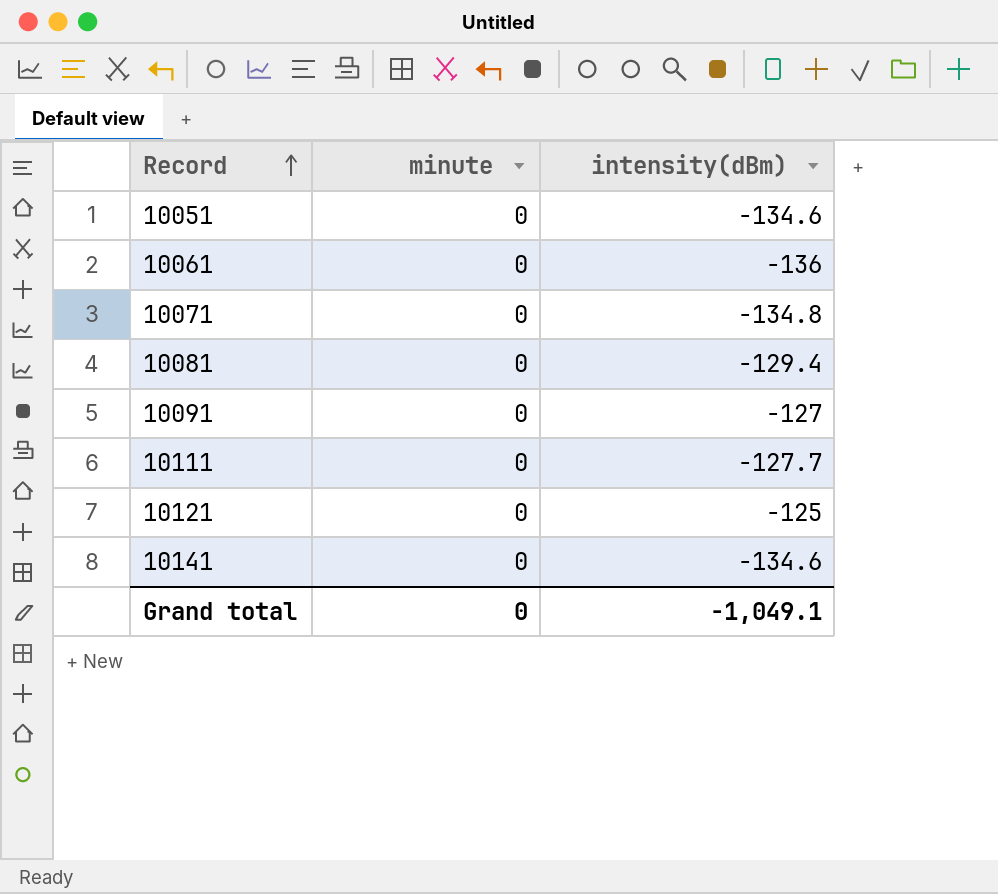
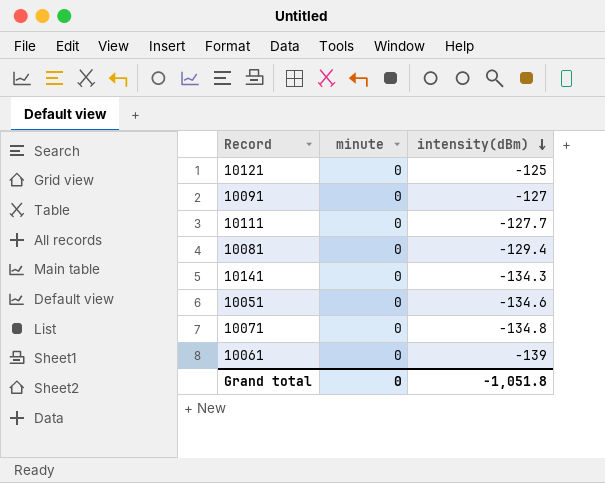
row order: Record ascending -> intensity(dBm) descending
10141 | intensity(dBm): -134.6 -> -134.3
10061 | intensity(dBm): -136 -> -139
Grand total | intensity(dBm): -1,049.1 -> -1,051.8

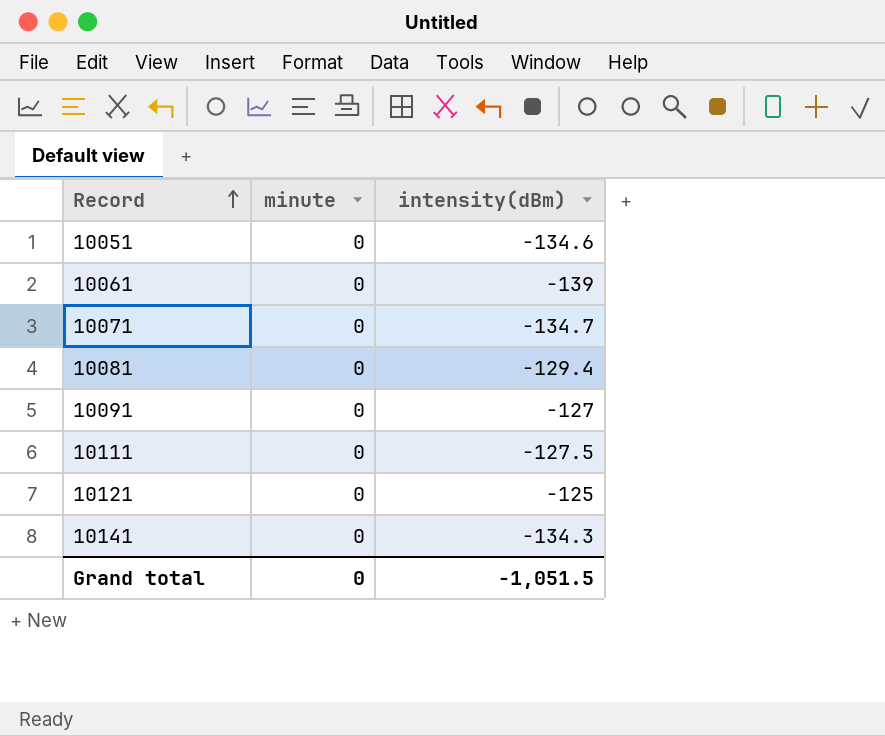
row order: intensity(dBm) descending -> Record ascending
10071 | intensity(dBm): -134.8 -> -134.7
10111 | intensity(dBm): -127.7 -> -127.5
Grand total | intensity(dBm): -1,051.8 -> -1,051.5

